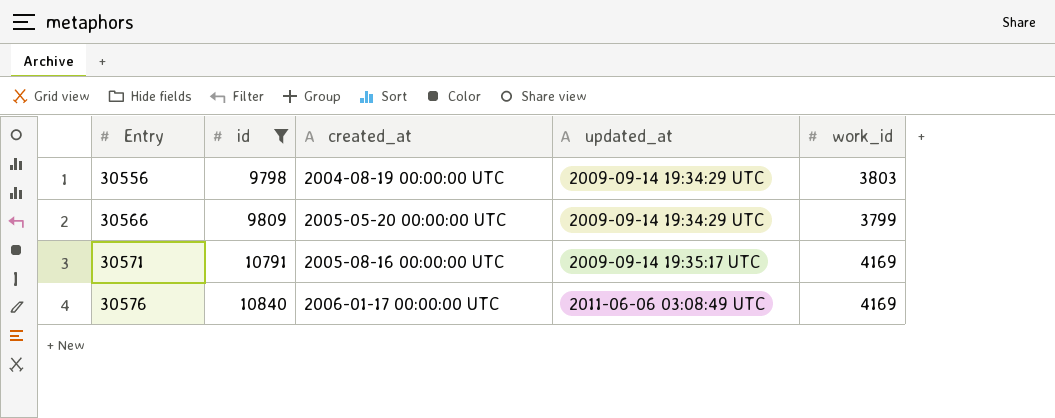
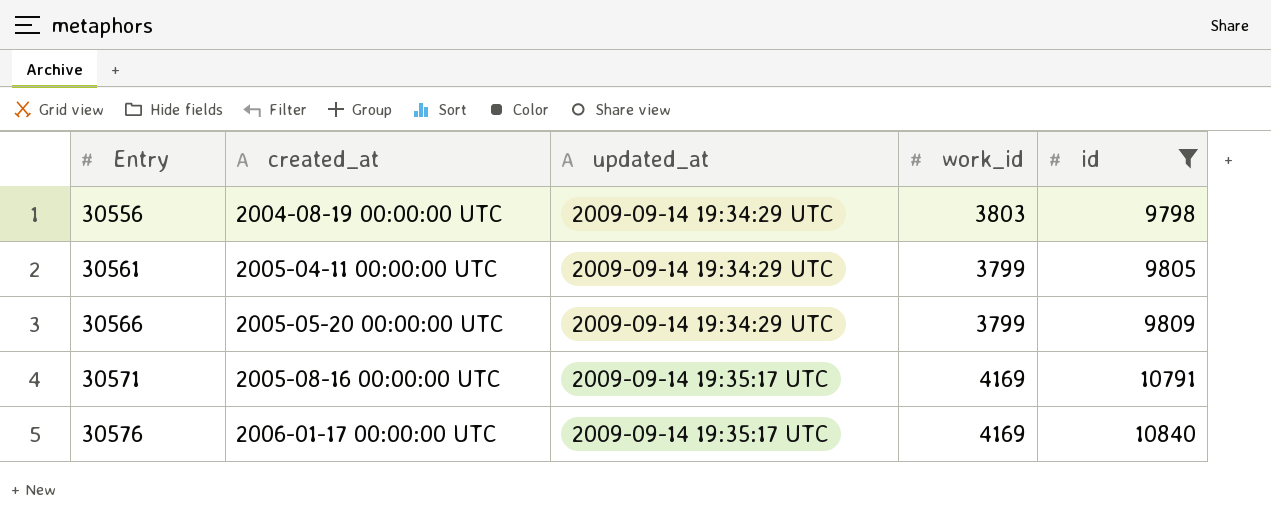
column id | position: 2 -> 5
row 30561: none -> 2005-04-11 00:00:00 UTC | 2009-09-14 19:34:29 UTC | 3799 | 9805
30576 | updated_at: 2011-06-06 03:08:49 UTC -> 2009-09-14 19:35:17 UTC

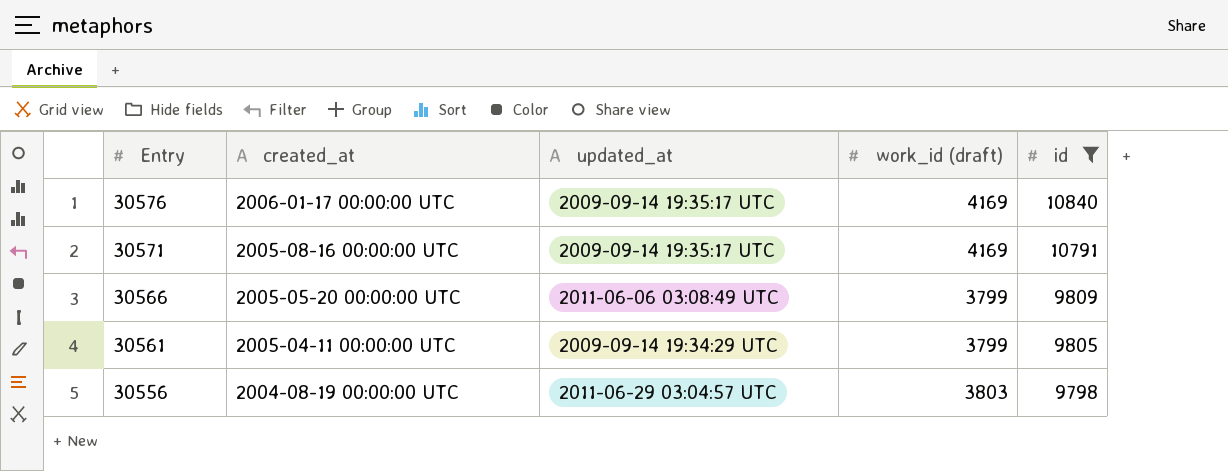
row order: Entry ascending -> Entry descending
column name: work_id -> work_id (draft)
30566 | updated_at: 2009-09-14 19:34:29 UTC -> 2011-06-06 03:08:49 UTC
30556 | updated_at: 2009-09-14 19:34:29 UTC -> 2011-06-29 03:04:57 UTC

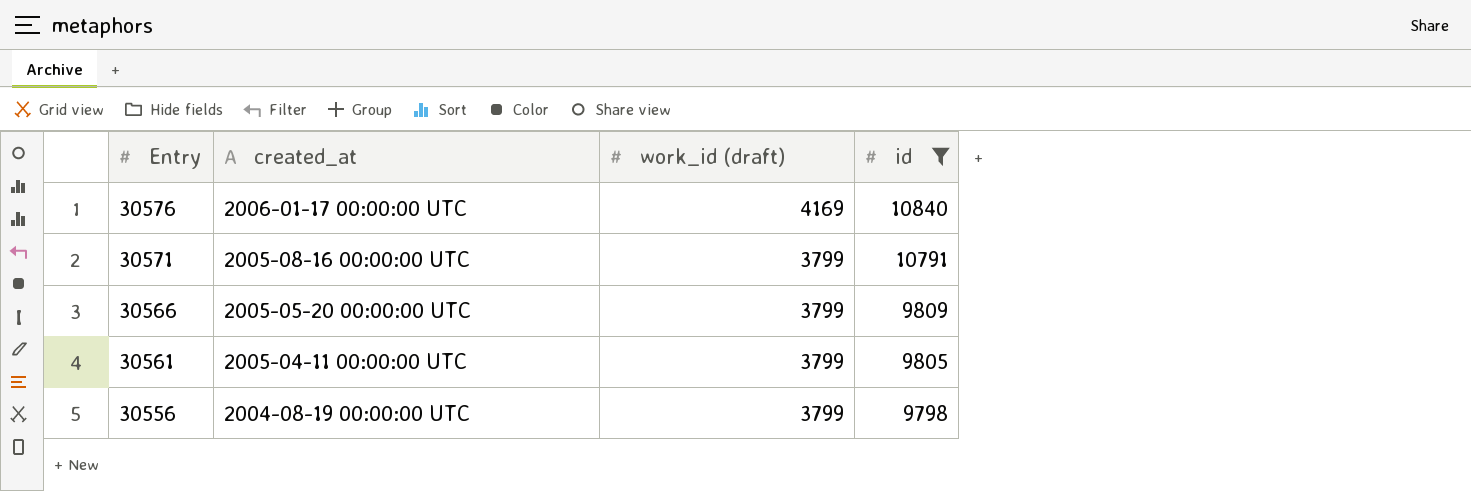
column updated_at | position: 3 -> none
30571 | work_id (draft): 4169 -> 3799
30556 | work_id (draft): 3803 -> 3799

